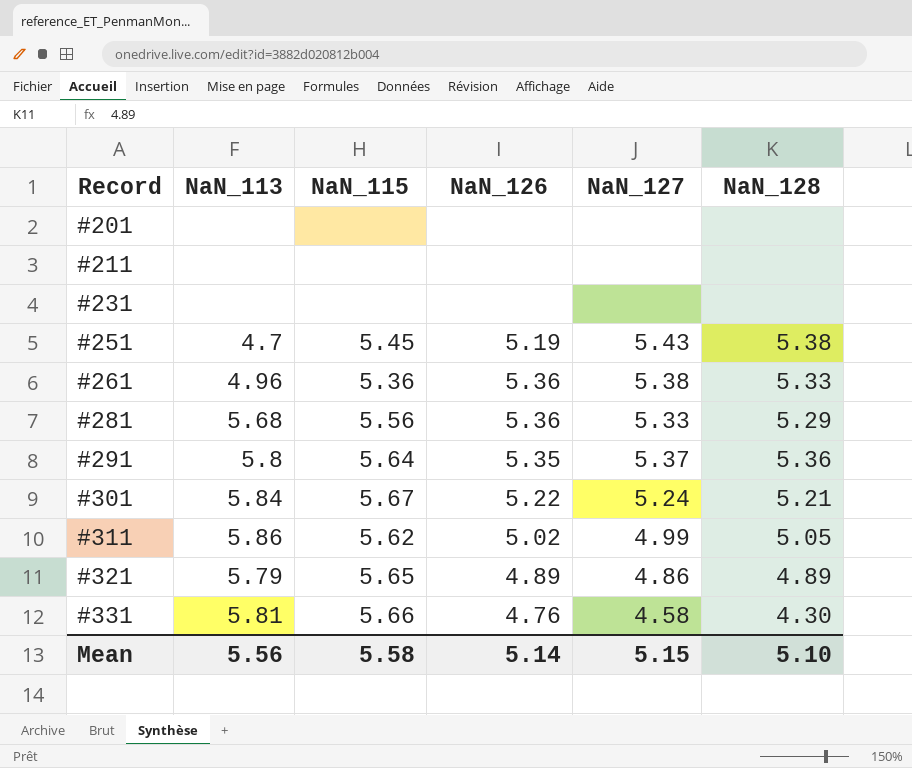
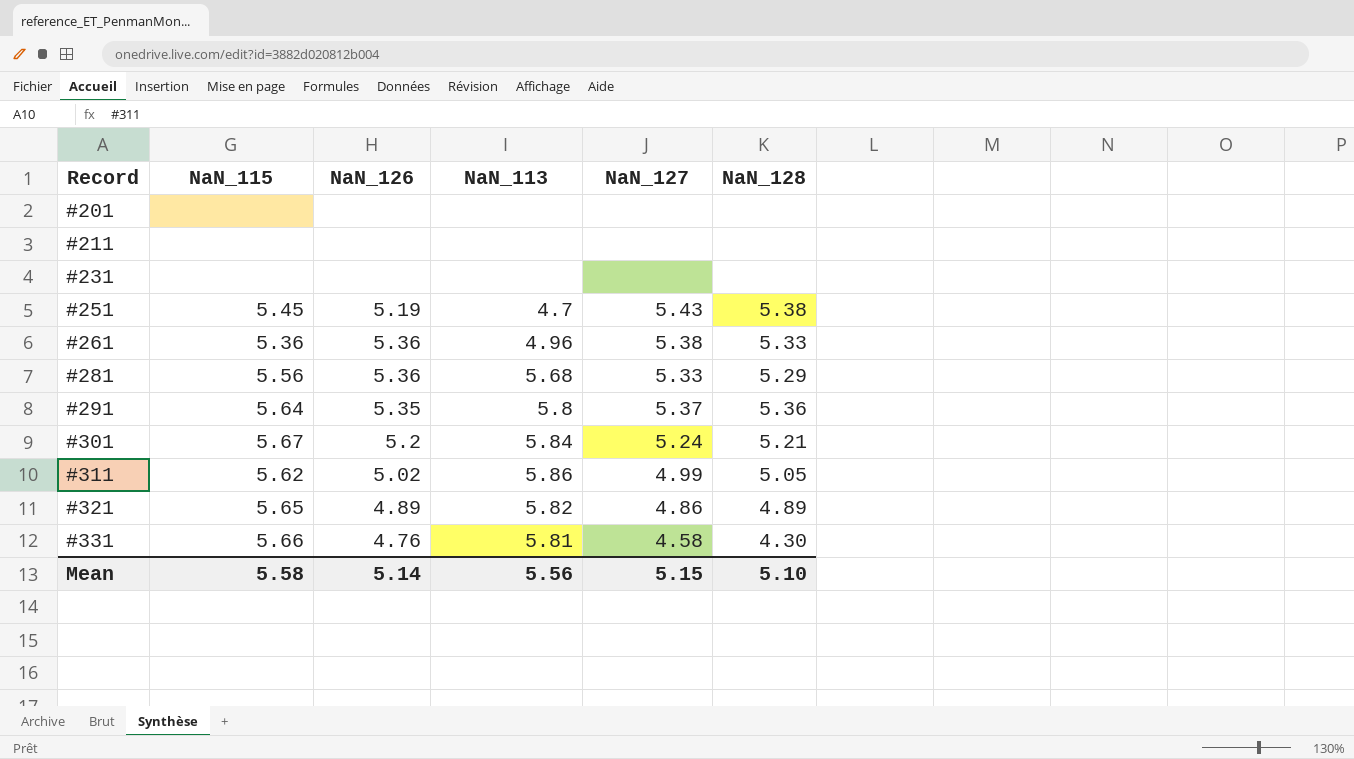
column NaN_113 | position: 2 -> 4
#301 | NaN_126: 5.22 -> 5.2
#321 | NaN_113: 5.79 -> 5.82

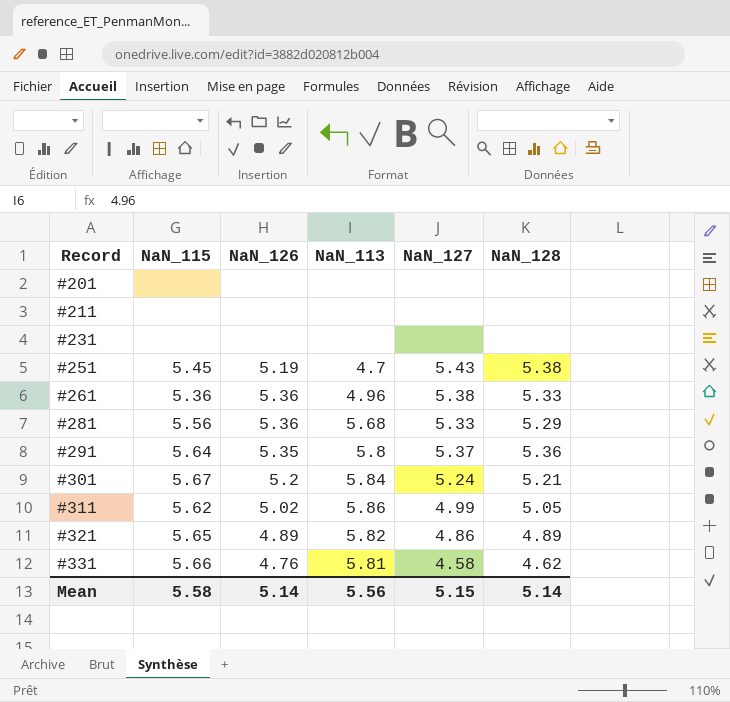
#331 | NaN_128: 4.30 -> 4.62
Mean | NaN_128: 5.10 -> 5.14

